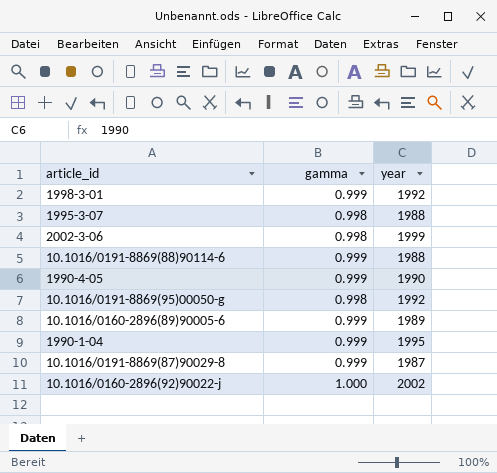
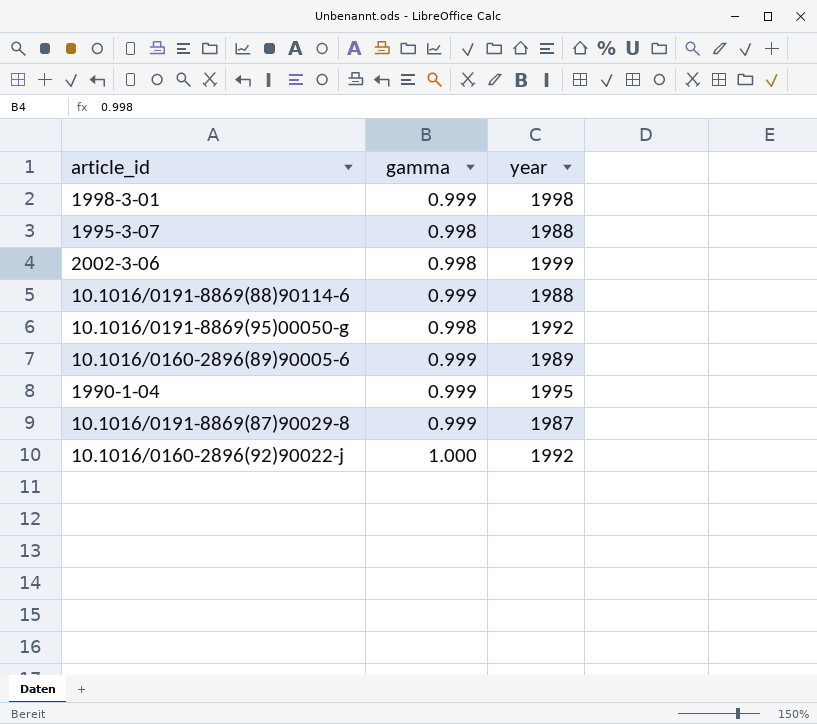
row 1990-4-05: 0.999 | 1990 -> none
1998-3-01 | year: 1992 -> 1998
10.1016/0160-2896(92)90022-j | year: 2002 -> 1992

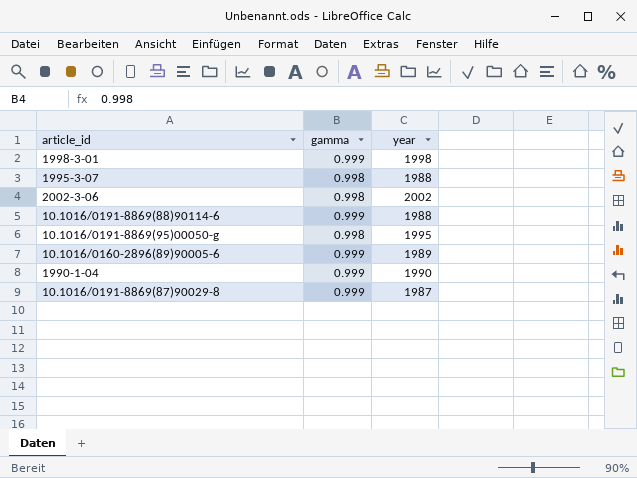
row 10.1016/0160-2896(92)90022-j: 1.000 | 1992 -> none
2002-3-06 | year: 1999 -> 2002
10.1016/0191-8869(95)00050-g | year: 1992 -> 1995
1990-1-04 | year: 1995 -> 1990

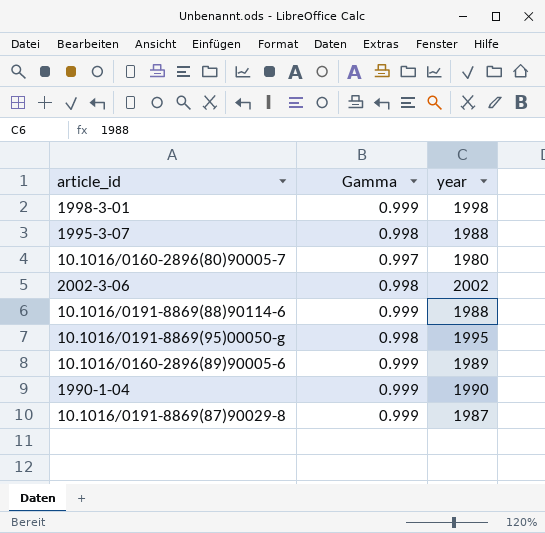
column name: gamma -> Gamma
row 10.1016/0160-2896(80)90005-7: none -> 0.997 | 1980

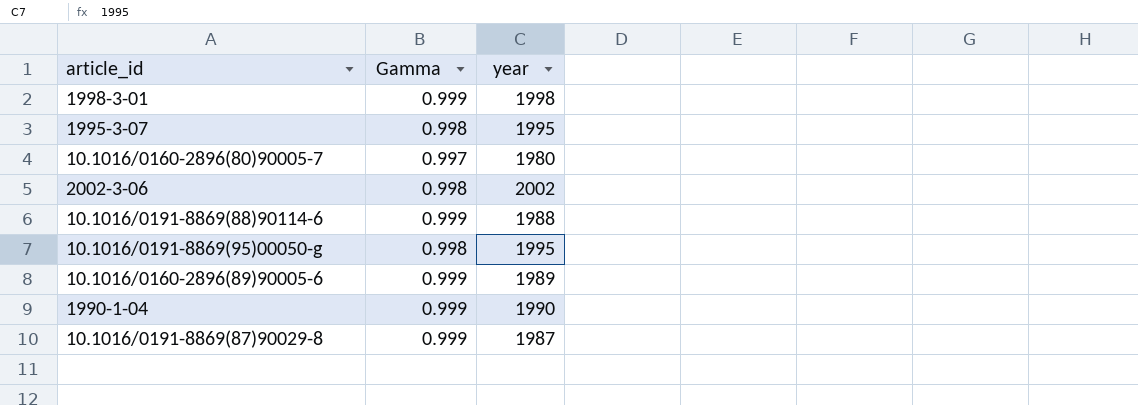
1995-3-07 | year: 1988 -> 1995

